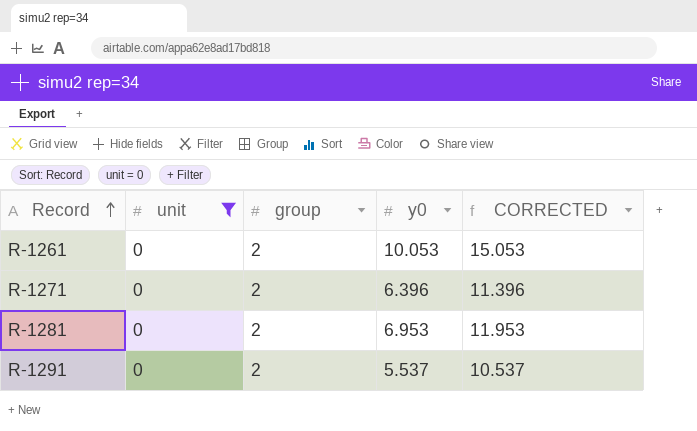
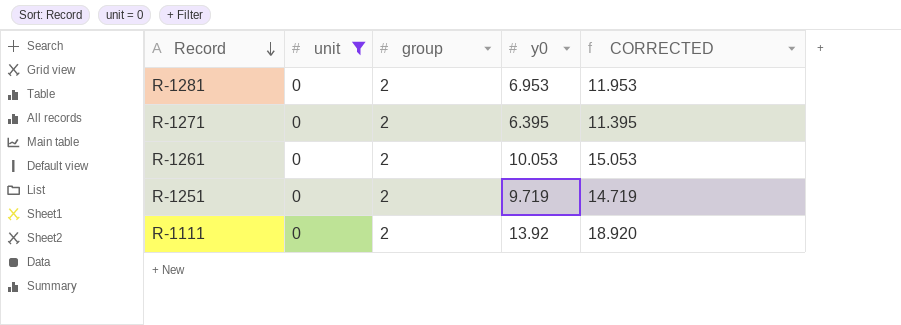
row order: Record ascending -> Record descending
row R-1291: 0 | 2 | 5.537 | 10.537 -> none
R-1271 | y0: 6.396 -> 6.395
R-1271 | CORRECTED: 11.396 -> 11.395
row R-1251: none -> 0 | 2 | 9.719 | 14.719
row R-1111: none -> 0 | 2 | 13.92 | 18.920

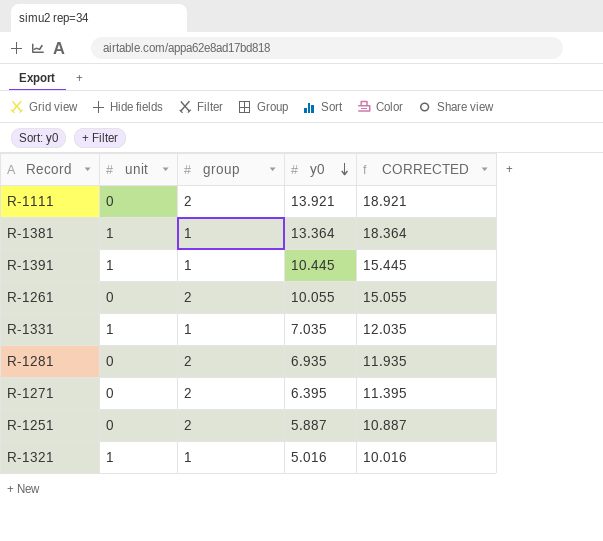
filter: unit = 0 -> none
row order: Record descending -> y0 descending
R-1111 | y0: 13.92 -> 13.921
R-1111 | CORRECTED: 18.920 -> 18.921
R-1261 | y0: 10.053 -> 10.055
R-1261 | CORRECTED: 15.053 -> 15.055
R-1281 | y0: 6.953 -> 6.935
R-1281 | CORRECTED: 11.953 -> 11.935
R-1251 | y0: 9.719 -> 5.887
R-1251 | CORRECTED: 14.719 -> 10.887

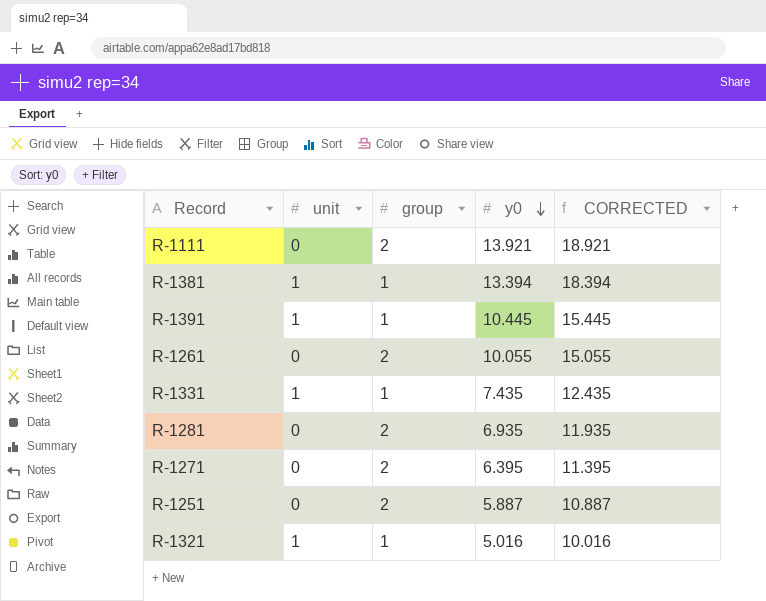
R-1381 | y0: 13.364 -> 13.394
R-1381 | CORRECTED: 18.364 -> 18.394
R-1331 | y0: 7.035 -> 7.435
R-1331 | CORRECTED: 12.035 -> 12.435

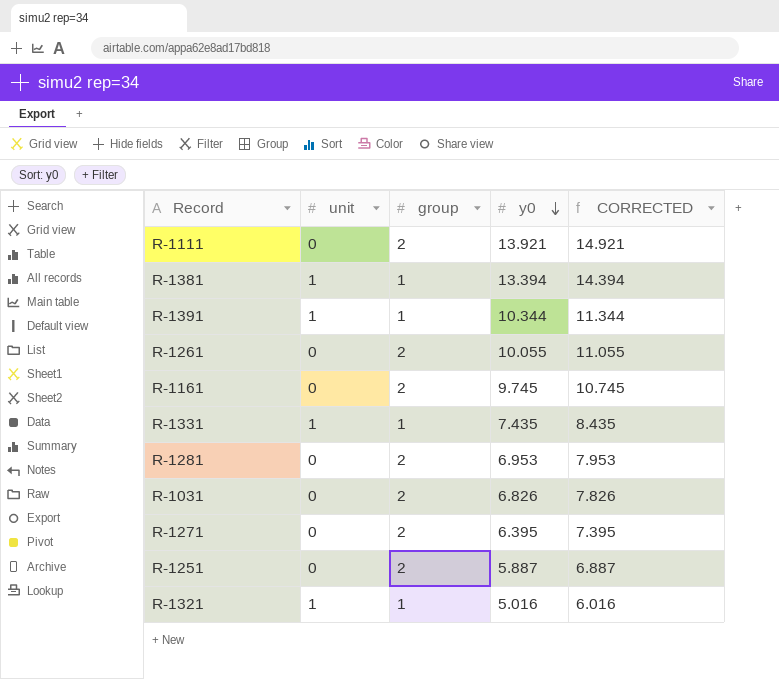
column CORRECTED | formula: [y0] + 5 -> [y0] + 1
R-1391 | y0: 10.445 -> 10.344
row R-1161: none -> 0 | 2 | 9.745 | 10.745
R-1281 | y0: 6.935 -> 6.953
row R-1031: none -> 0 | 2 | 6.826 | 7.826

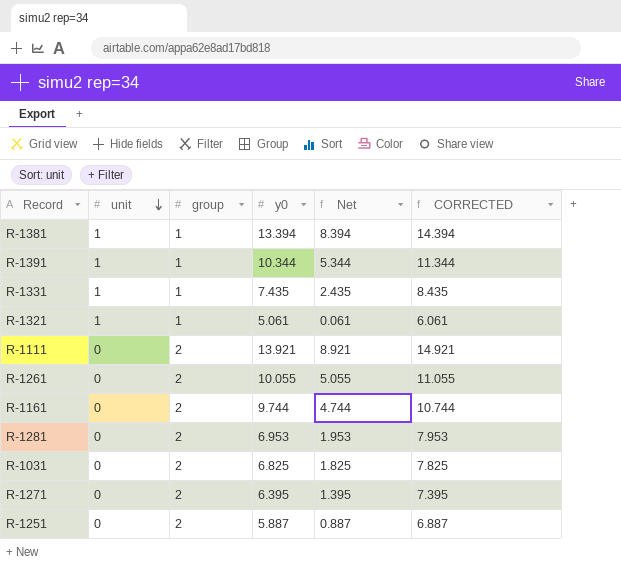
row order: y0 descending -> unit descending
column Net | formula: none -> [y0] - 5
R-1321 | y0: 5.016 -> 5.061
R-1321 | CORRECTED: 6.016 -> 6.061
R-1161 | y0: 9.745 -> 9.744
R-1161 | CORRECTED: 10.745 -> 10.744
R-1031 | y0: 6.826 -> 6.825
R-1031 | CORRECTED: 7.826 -> 7.825

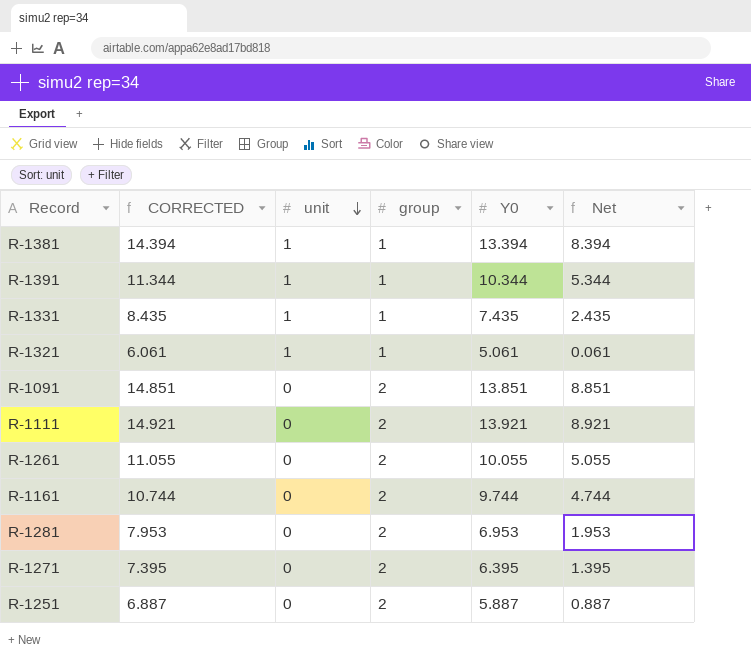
column CORRECTED | position: 6 -> 2
column name: y0 -> Y0
row R-1031: 0 | 2 | 6.825 | 1.825 | 7.825 -> none
row R-1091: none -> 14.851 | 0 | 2 | 13.851 | 8.851

